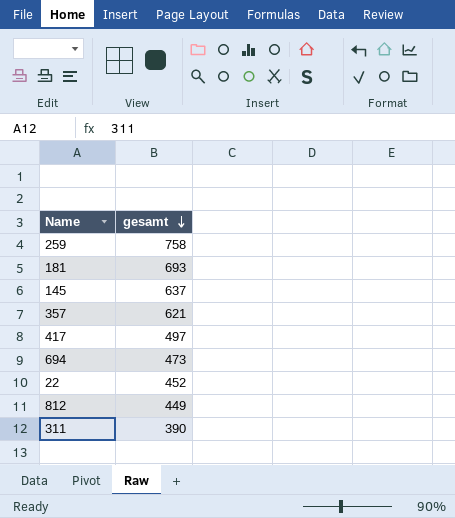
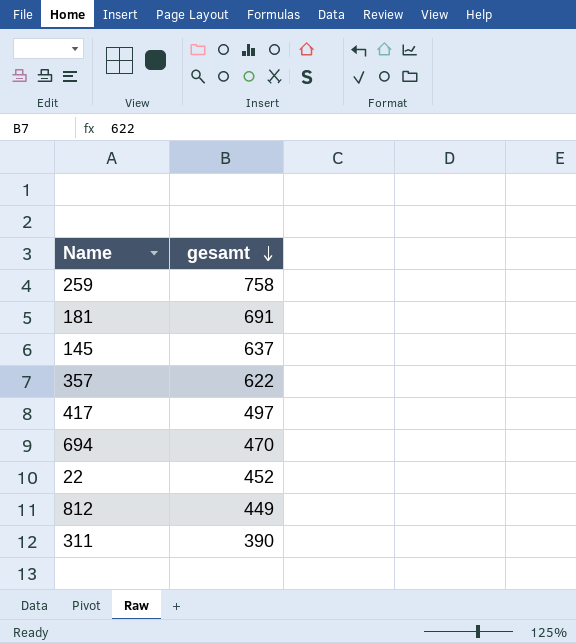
181 | gesamt: 693 -> 691
357 | gesamt: 621 -> 622
694 | gesamt: 473 -> 470

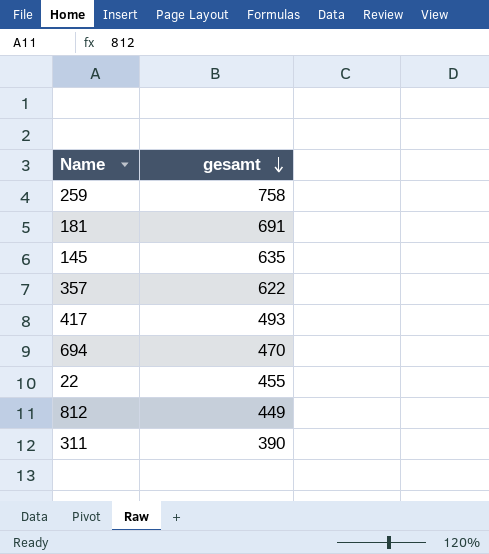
145 | gesamt: 637 -> 635
417 | gesamt: 497 -> 493
22 | gesamt: 452 -> 455

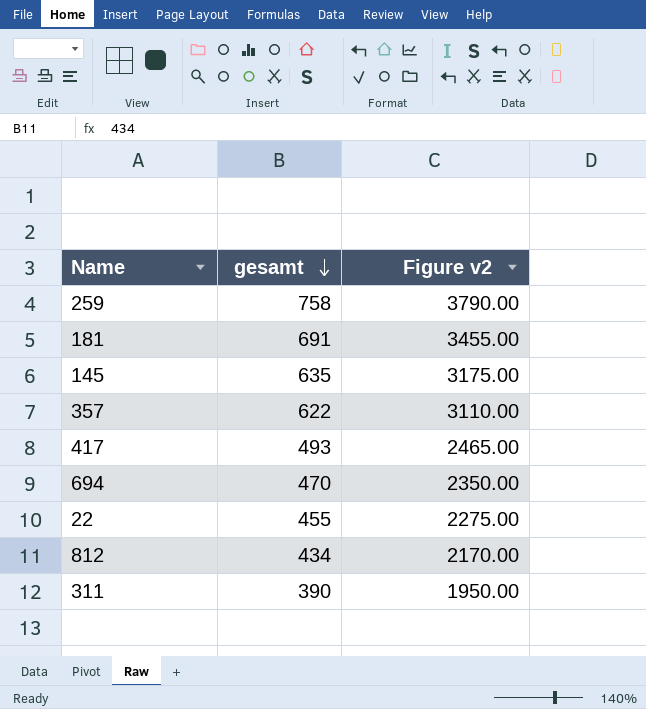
column Figure v2 | formula: none -> [gesamt] * 5
812 | gesamt: 449 -> 434

